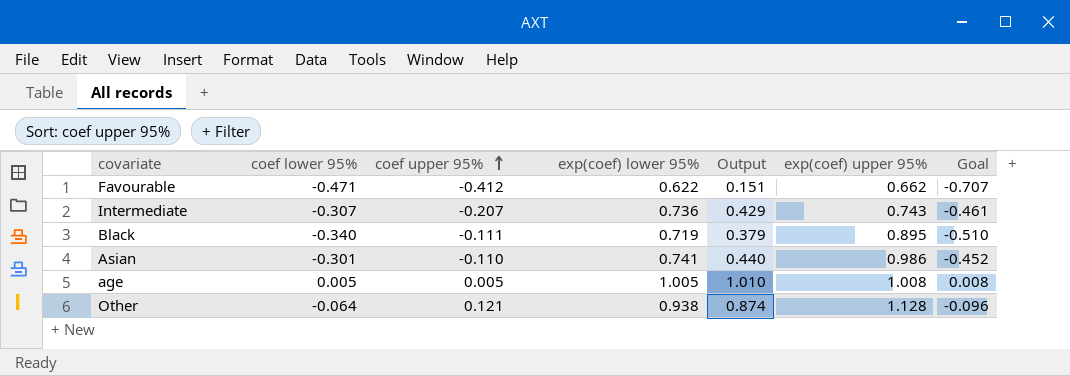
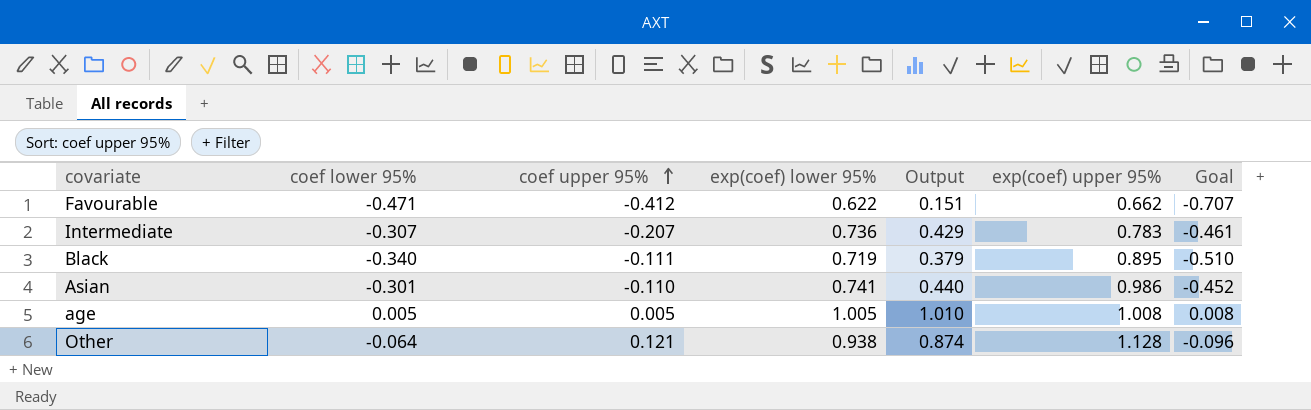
Intermediate | exp(coef) upper 95%: 0.743 -> 0.783

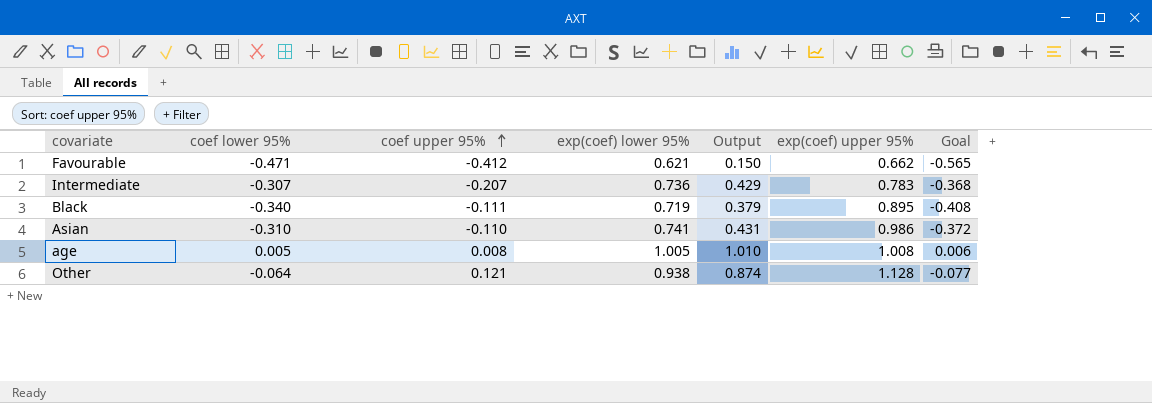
column Goal | formula: [coef lower 95%] * 1.5 -> [coef lower 95%] * 1.2
Favourable | exp(coef) lower 95%: 0.622 -> 0.621
Favourable | Output: 0.151 -> 0.150
Asian | coef lower 95%: -0.301 -> -0.310
Asian | Output: 0.440 -> 0.431
age | coef upper 95%: 0.005 -> 0.008

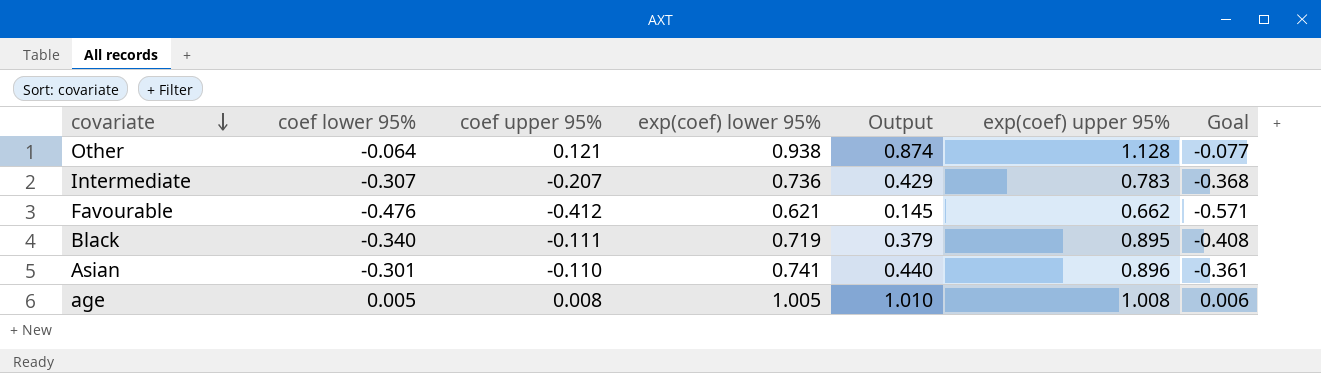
row order: coef upper 95% ascending -> covariate descending
Favourable | coef lower 95%: -0.471 -> -0.476
Favourable | Output: 0.150 -> 0.145
Favourable | Goal: -0.565 -> -0.571
Asian | coef lower 95%: -0.310 -> -0.301
Asian | Output: 0.431 -> 0.440
Asian | exp(coef) upper 95%: 0.986 -> 0.896
Asian | Goal: -0.372 -> -0.361

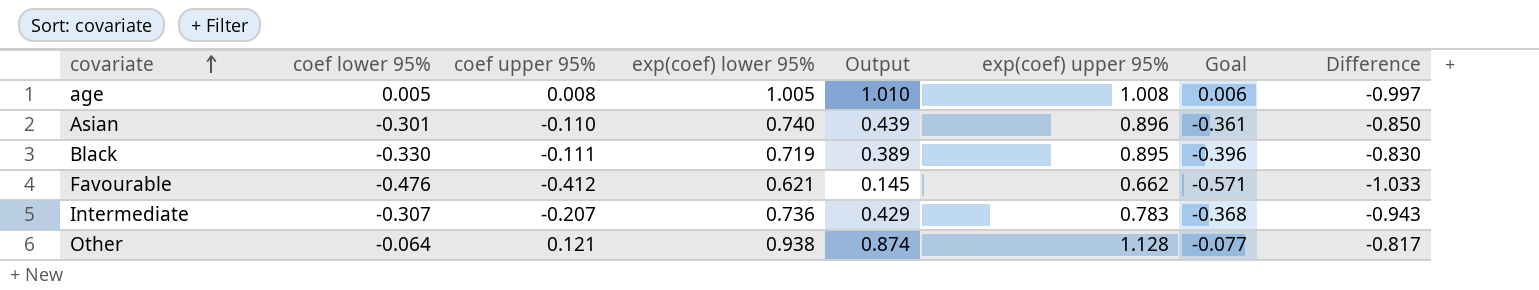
row order: covariate descending -> covariate ascending
column Difference | formula: none -> [coef upper 95%] - [exp(coef) lower 95%]
Asian | exp(coef) lower 95%: 0.741 -> 0.740
Asian | Output: 0.440 -> 0.439
Black | coef lower 95%: -0.340 -> -0.330
Black | Output: 0.379 -> 0.389
Black | Goal: -0.408 -> -0.396

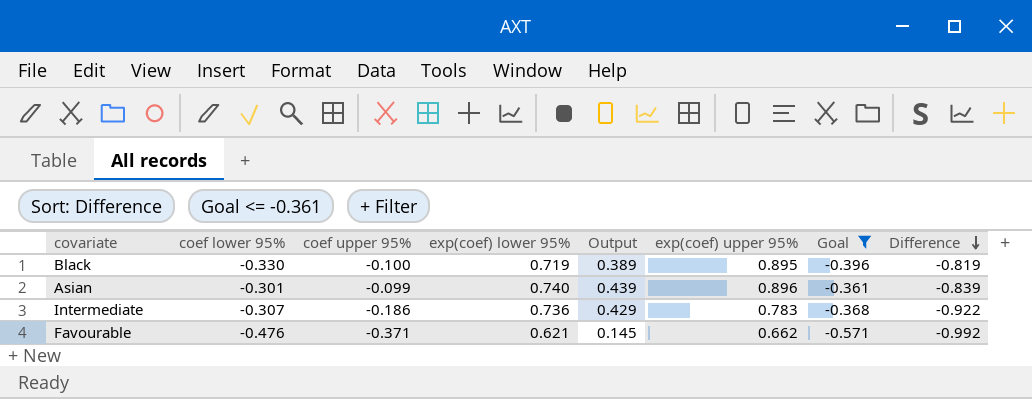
filter: none -> Goal <= -0.361
row order: covariate ascending -> Difference descending
Black | coef upper 95%: -0.111 -> -0.100
Black | Difference: -0.830 -> -0.819
Asian | coef upper 95%: -0.110 -> -0.099
Asian | Difference: -0.850 -> -0.839
Intermediate | coef upper 95%: -0.207 -> -0.186
Intermediate | Difference: -0.943 -> -0.922
Favourable | coef upper 95%: -0.412 -> -0.371
Favourable | Difference: -1.033 -> -0.992

